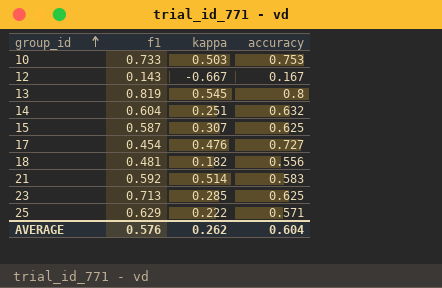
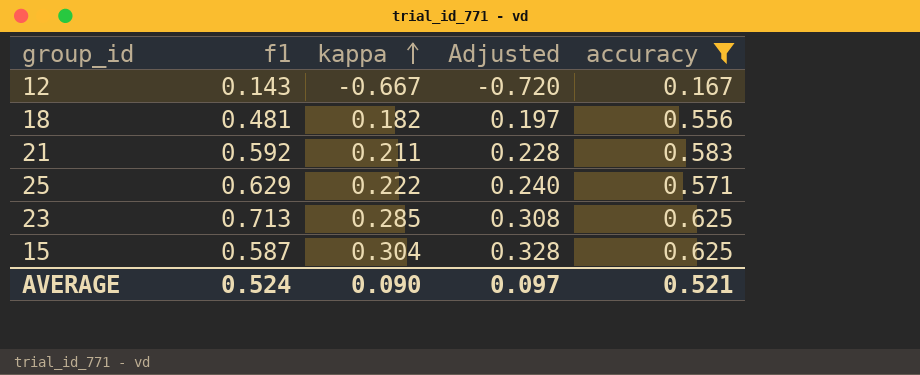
filter: none -> accuracy <= 0.625
row order: group_id ascending -> kappa ascending
column Adjusted | formula: none -> [kappa] * 1.08
21 | kappa: 0.514 -> 0.211
15 | kappa: 0.307 -> 0.304
AVERAGE | f1: 0.576 -> 0.524
AVERAGE | kappa: 0.262 -> 0.090
AVERAGE | accuracy: 0.604 -> 0.521

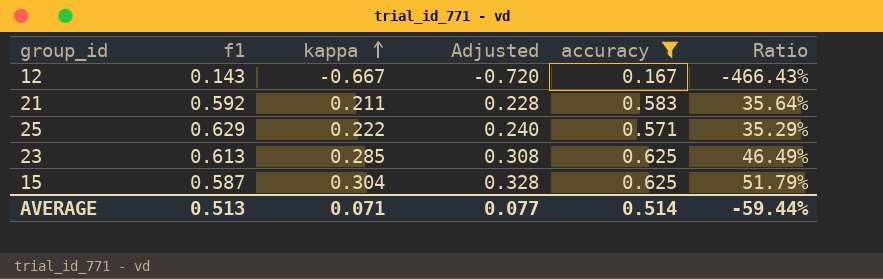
column Ratio | formula: none -> [kappa] / [f1]
row 18: 0.481 | 0.182 | 0.197 | 0.556 -> none
23 | f1: 0.713 -> 0.613
AVERAGE | f1: 0.524 -> 0.513
AVERAGE | kappa: 0.090 -> 0.071
AVERAGE | Adjusted: 0.097 -> 0.077
AVERAGE | accuracy: 0.521 -> 0.514

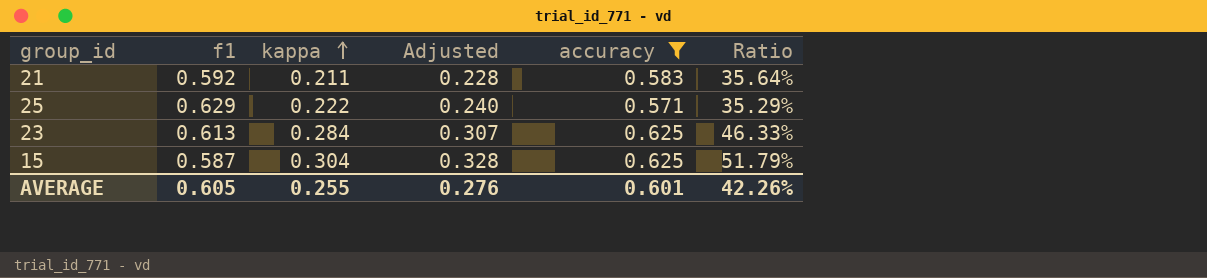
row 12: 0.143 | -0.667 | -0.720 | 0.167 | -466.43% -> none
23 | kappa: 0.285 -> 0.284
23 | Adjusted: 0.308 -> 0.307
23 | Ratio: 46.49% -> 46.33%
AVERAGE | f1: 0.513 -> 0.605
AVERAGE | kappa: 0.071 -> 0.255
AVERAGE | Adjusted: 0.077 -> 0.276
AVERAGE | accuracy: 0.514 -> 0.601
AVERAGE | Ratio: -59.44% -> 42.26%

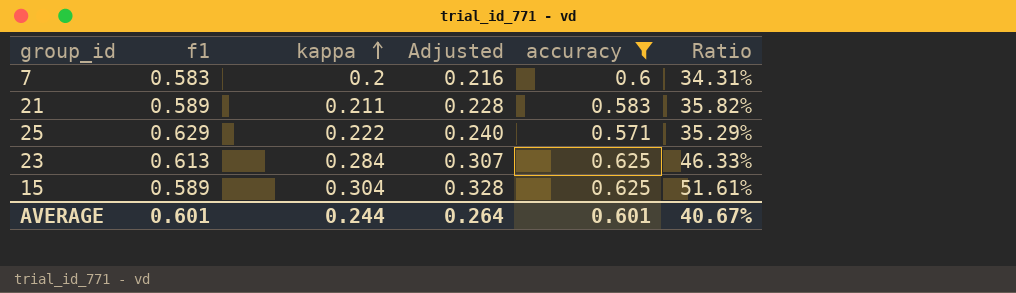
row 7: none -> 0.583 | 0.2 | 0.216 | 0.6 | 34.31%
21 | f1: 0.592 -> 0.589
21 | Ratio: 35.64% -> 35.82%
15 | f1: 0.587 -> 0.589
15 | Ratio: 51.79% -> 51.61%
AVERAGE | f1: 0.605 -> 0.601
AVERAGE | kappa: 0.255 -> 0.244
AVERAGE | Adjusted: 0.276 -> 0.264
AVERAGE | Ratio: 42.26% -> 40.67%

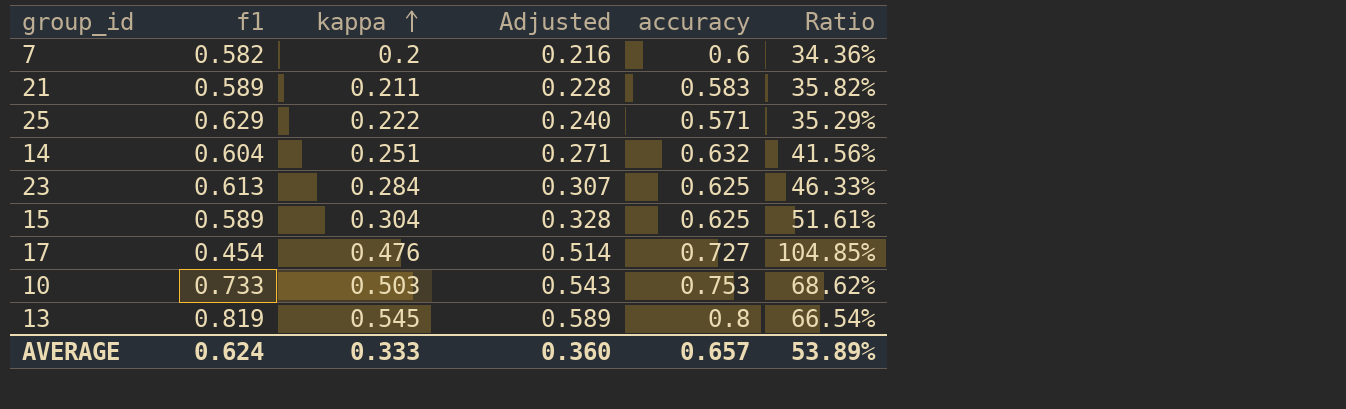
filter: accuracy <= 0.625 -> none
7 | f1: 0.583 -> 0.582
7 | Ratio: 34.31% -> 34.36%
AVERAGE | f1: 0.601 -> 0.624
AVERAGE | kappa: 0.244 -> 0.333
AVERAGE | Adjusted: 0.264 -> 0.360
AVERAGE | accuracy: 0.601 -> 0.657
AVERAGE | Ratio: 40.67% -> 53.89%

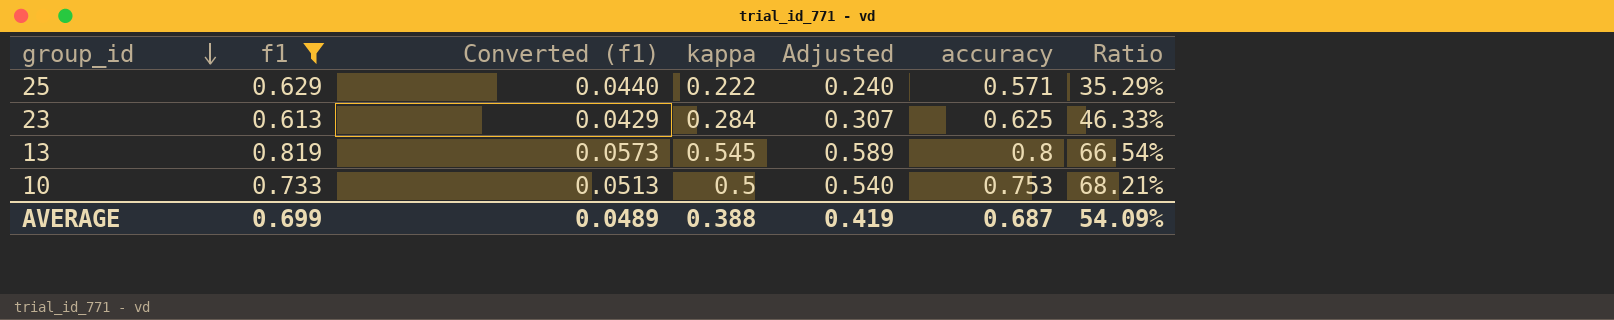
filter: none -> f1 >= 0.613
row order: kappa ascending -> group_id descending
column Converted (f1) | formula: none -> [f1] * 0.07
10 | kappa: 0.503 -> 0.5
10 | Adjusted: 0.543 -> 0.540
10 | Ratio: 68.62% -> 68.21%
AVERAGE | f1: 0.624 -> 0.699
AVERAGE | kappa: 0.333 -> 0.388
AVERAGE | Adjusted: 0.360 -> 0.419
AVERAGE | accuracy: 0.657 -> 0.687
AVERAGE | Ratio: 53.89% -> 54.09%

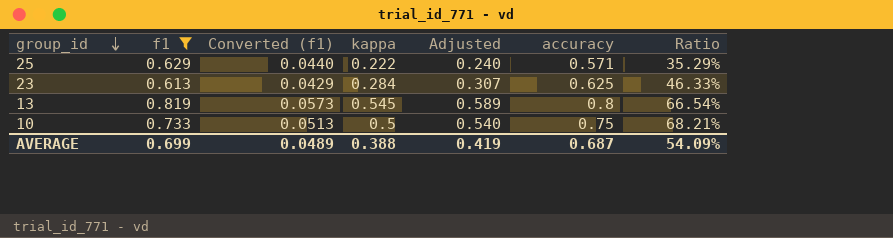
10 | accuracy: 0.753 -> 0.75

